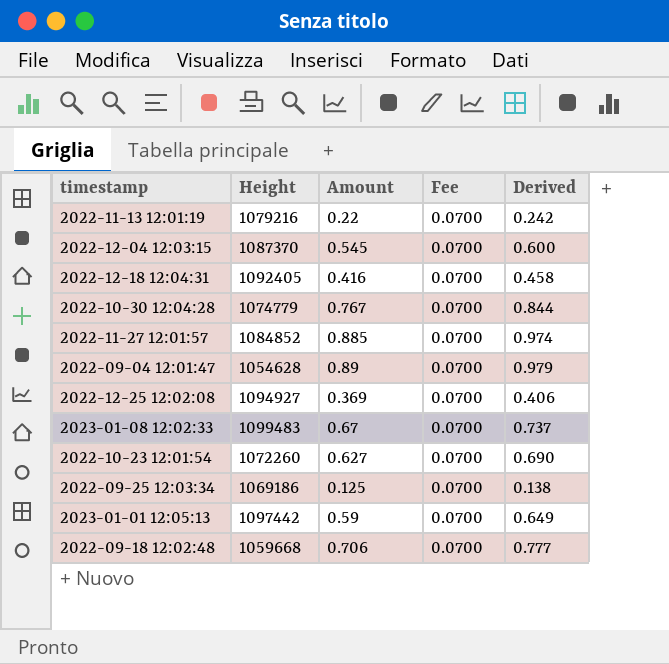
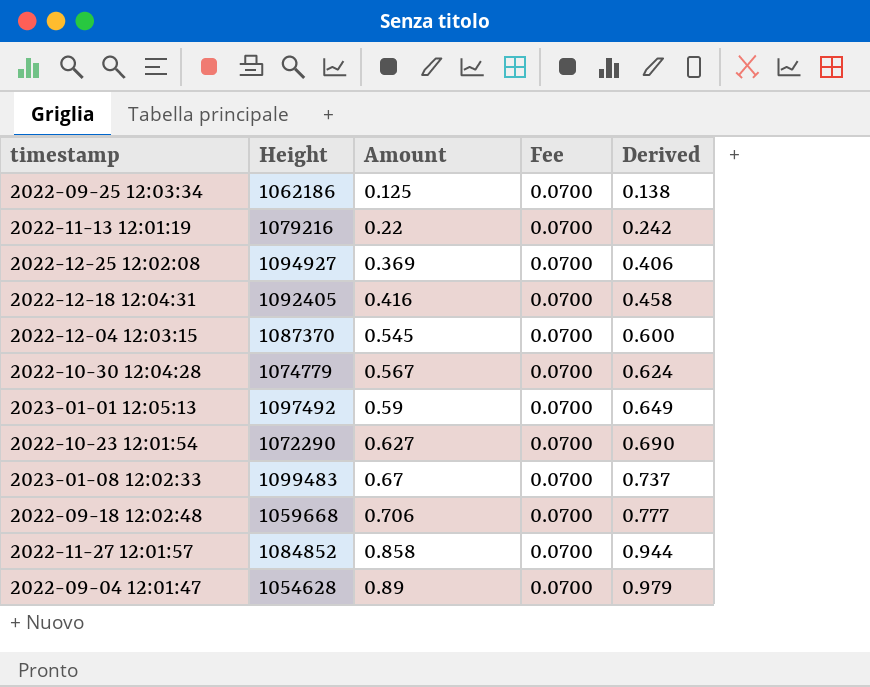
row order: none -> Amount ascending
2022-09-25 12:03:34 | Height: 1069186 -> 1062186
2022-10-30 12:04:28 | Amount: 0.767 -> 0.567
2022-10-30 12:04:28 | Derived: 0.844 -> 0.624
2023-01-01 12:05:13 | Height: 1097442 -> 1097492
2022-10-23 12:01:54 | Height: 1072260 -> 1072290
2022-11-27 12:01:57 | Amount: 0.885 -> 0.858
2022-11-27 12:01:57 | Derived: 0.974 -> 0.944

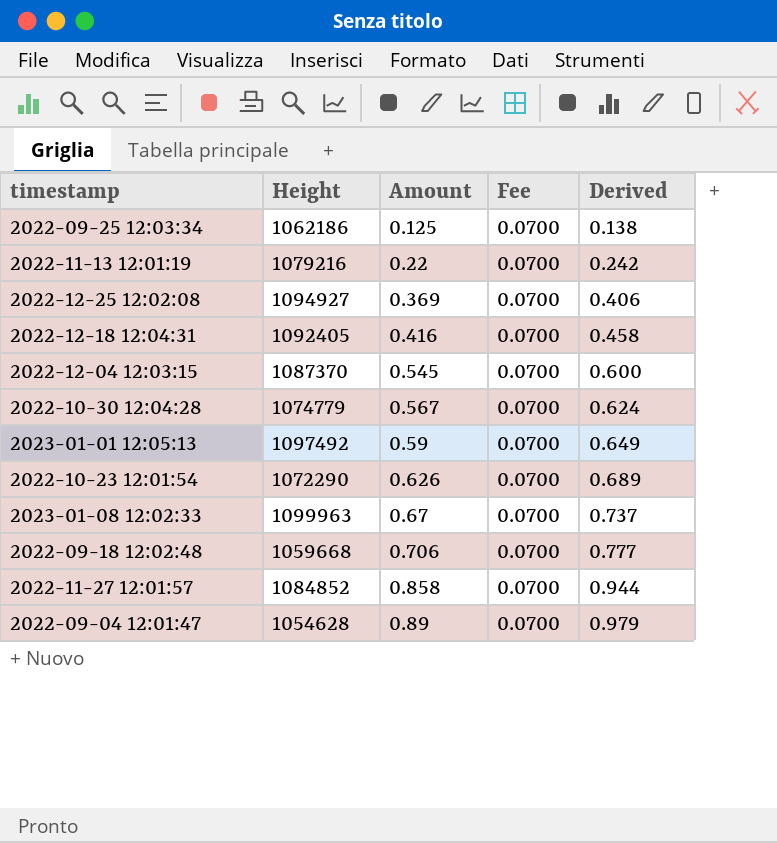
2022-10-23 12:01:54 | Amount: 0.627 -> 0.626
2022-10-23 12:01:54 | Derived: 0.690 -> 0.689
2023-01-08 12:02:33 | Height: 1099483 -> 1099963

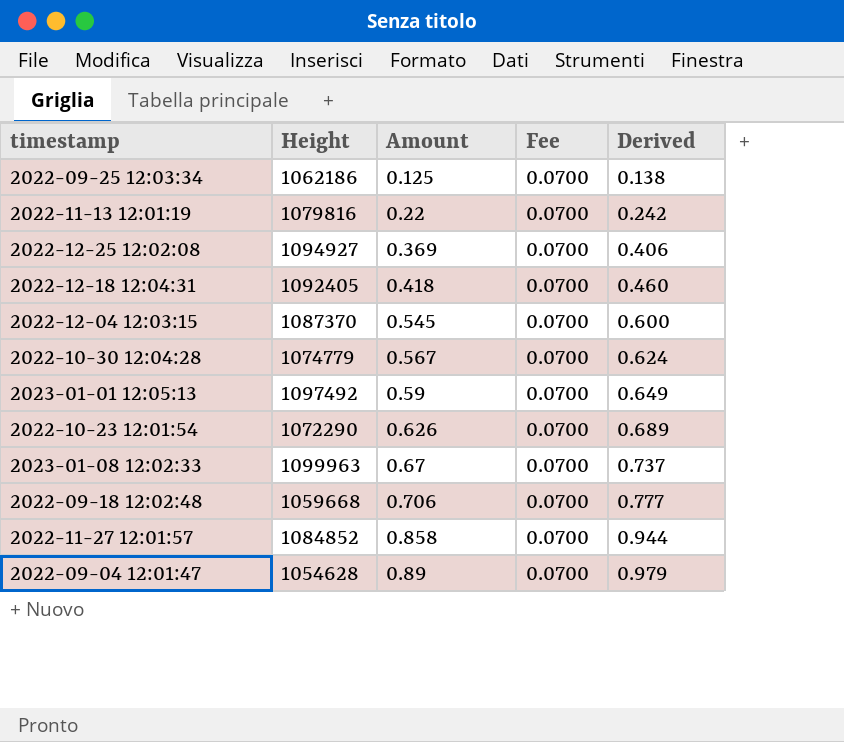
2022-11-13 12:01:19 | Height: 1079216 -> 1079816
2022-12-18 12:04:31 | Amount: 0.416 -> 0.418
2022-12-18 12:04:31 | Derived: 0.458 -> 0.460

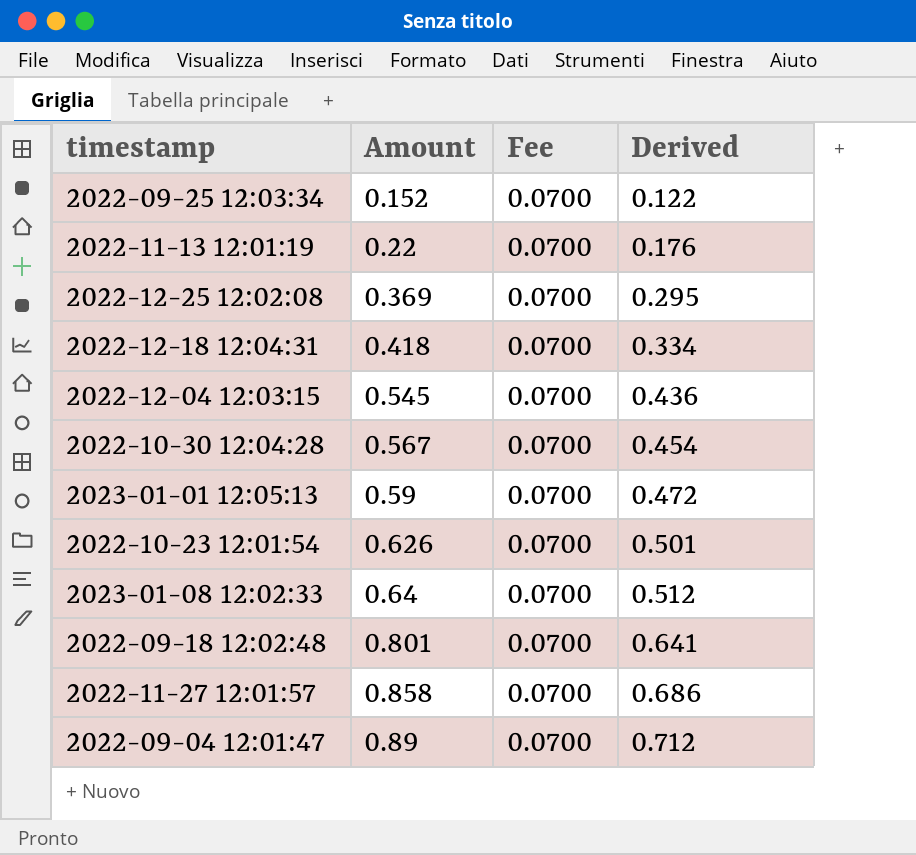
column Height | position: 2 -> none
column Derived | formula: [Amount] * 1.1 -> [Amount] * 0.8
2022-09-25 12:03:34 | Amount: 0.125 -> 0.152
2023-01-08 12:02:33 | Amount: 0.67 -> 0.64
2022-09-18 12:02:48 | Amount: 0.706 -> 0.801

